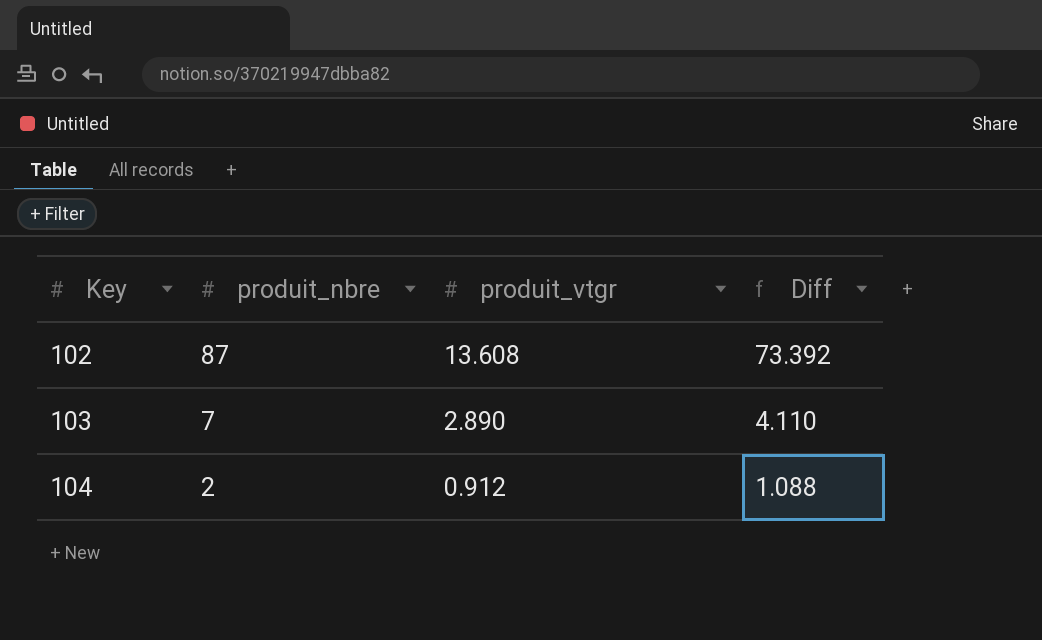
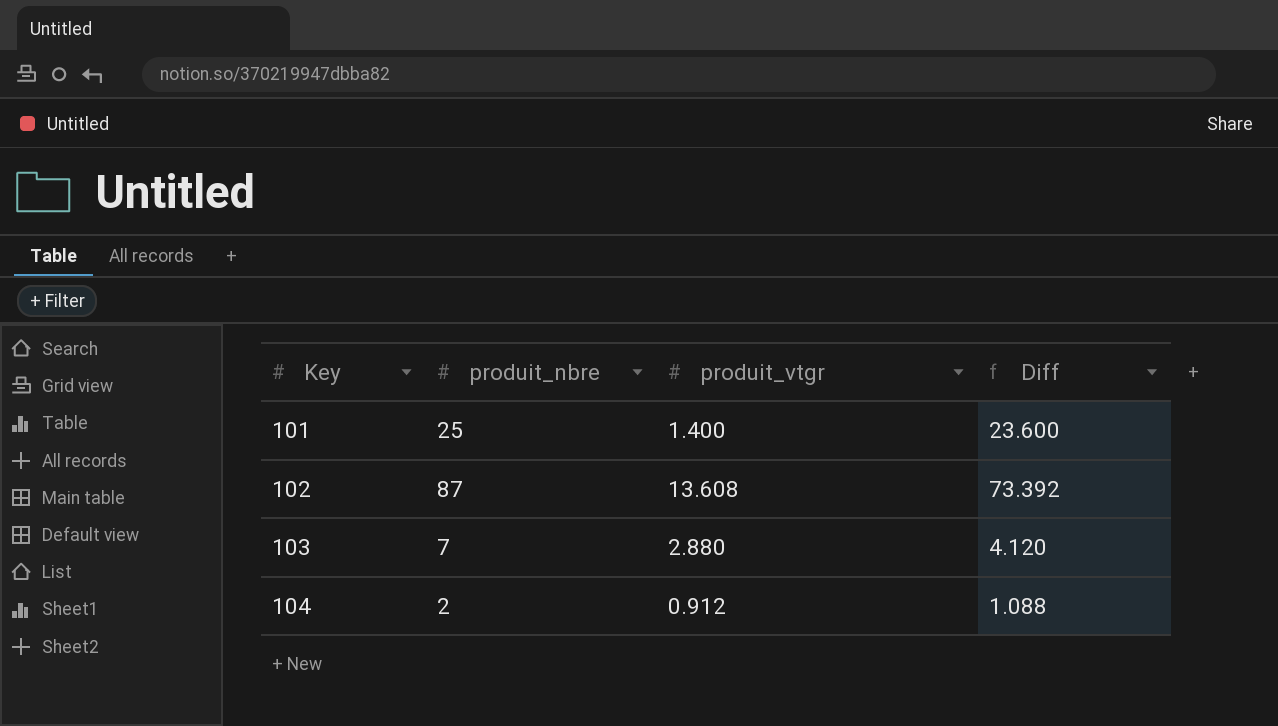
row 101: none -> 25 | 1.400 | 23.600
103 | produit_vtgr: 2.890 -> 2.880
103 | Diff: 4.110 -> 4.120

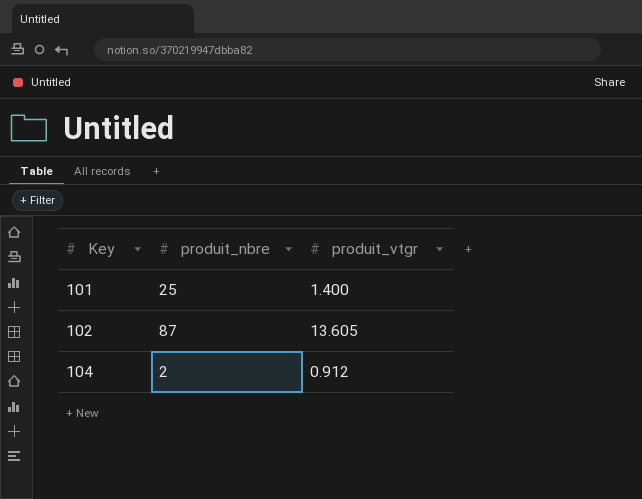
column Diff | formula: [produit_nbre] - [produit_vtgr] -> none
row 103: 7 | 2.880 | 4.120 -> none
102 | produit_vtgr: 13.608 -> 13.605

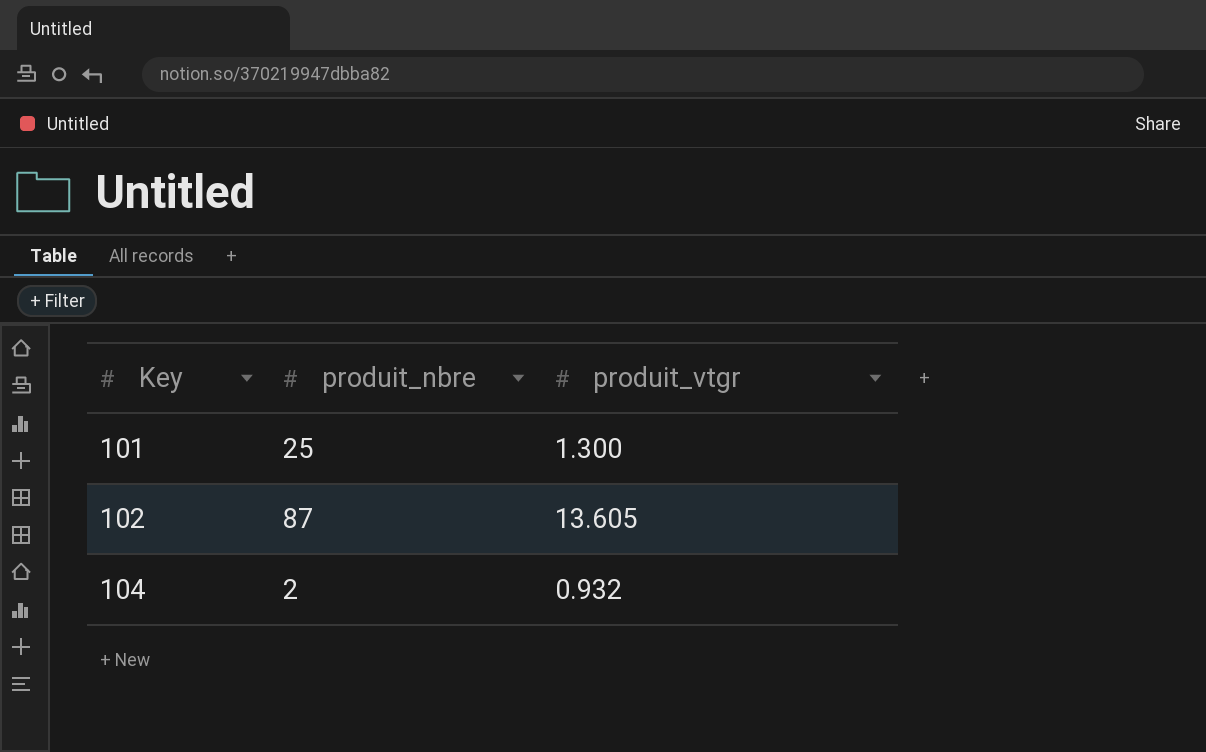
101 | produit_vtgr: 1.400 -> 1.300
104 | produit_vtgr: 0.912 -> 0.932

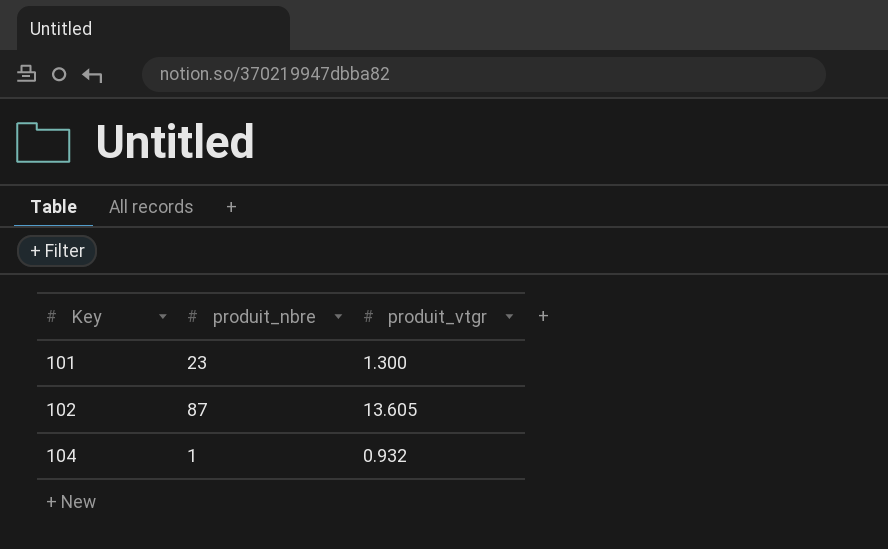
101 | produit_nbre: 25 -> 23
104 | produit_nbre: 2 -> 1

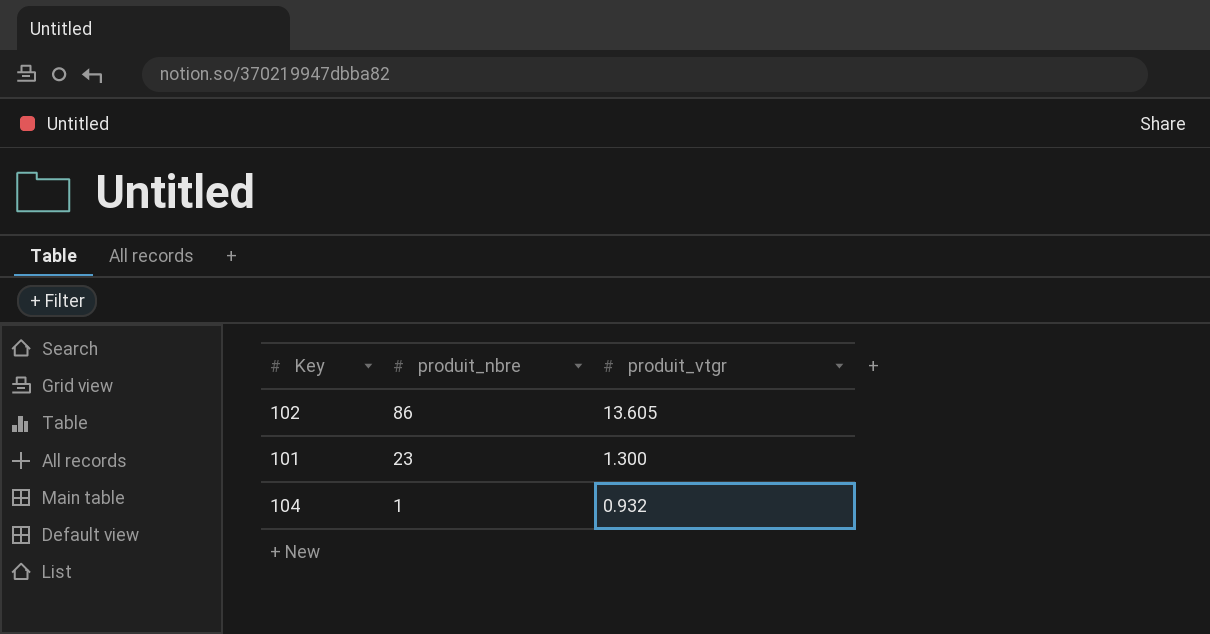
row order: Key ascending -> produit_nbre descending
102 | produit_nbre: 87 -> 86

